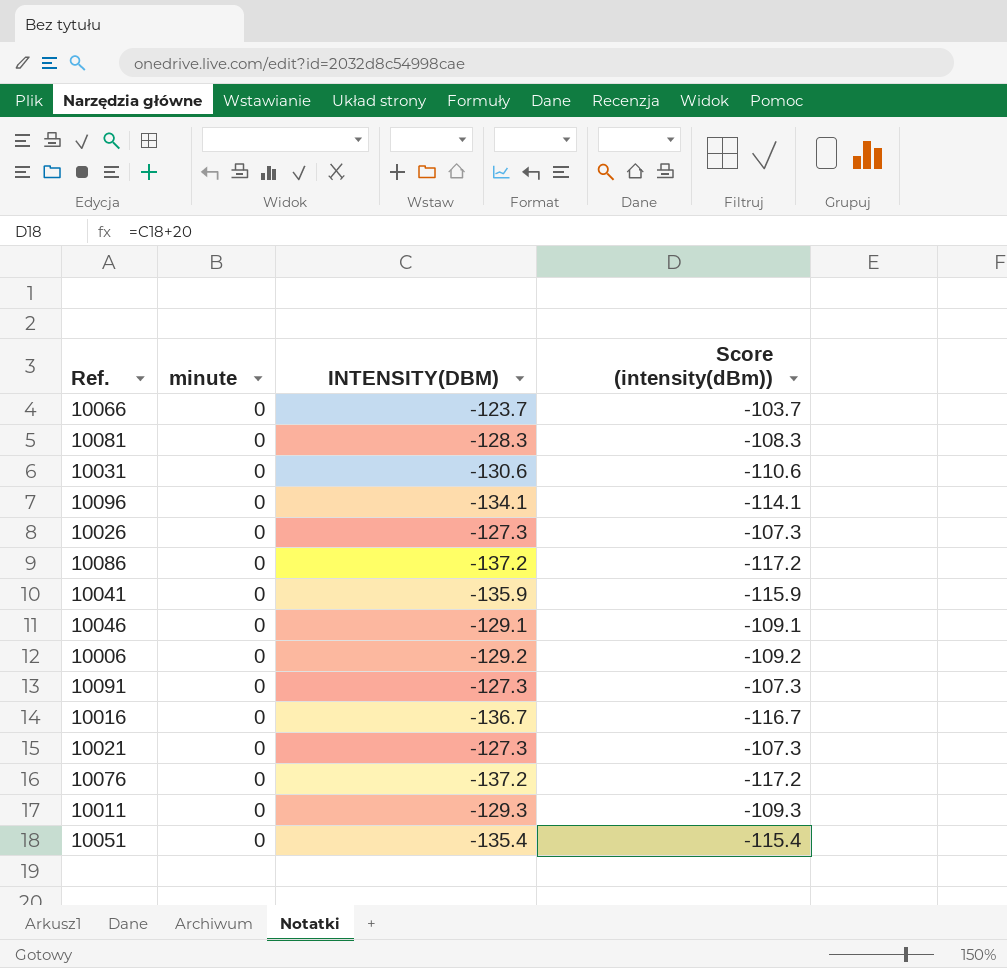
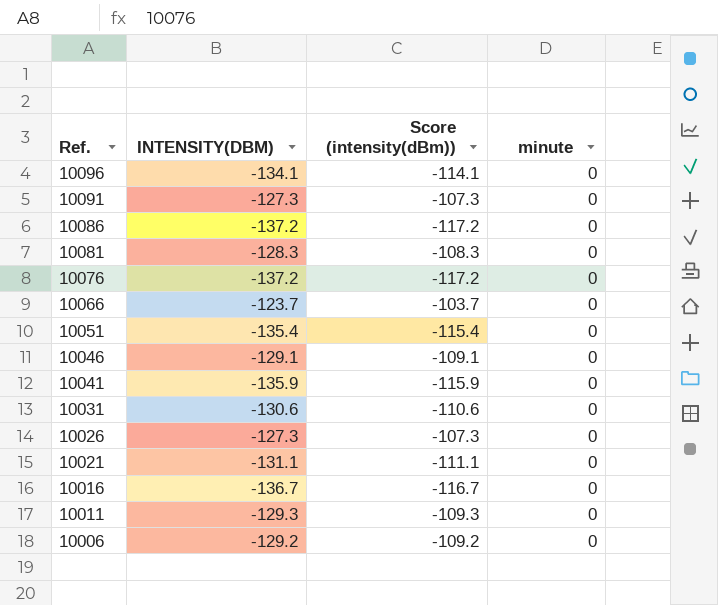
row order: none -> Ref. descending
column minute | position: 2 -> 4
10021 | INTENSITY(DBM): -127.3 -> -131.1
10021 | Score (intensity(dBm)): -107.3 -> -111.1

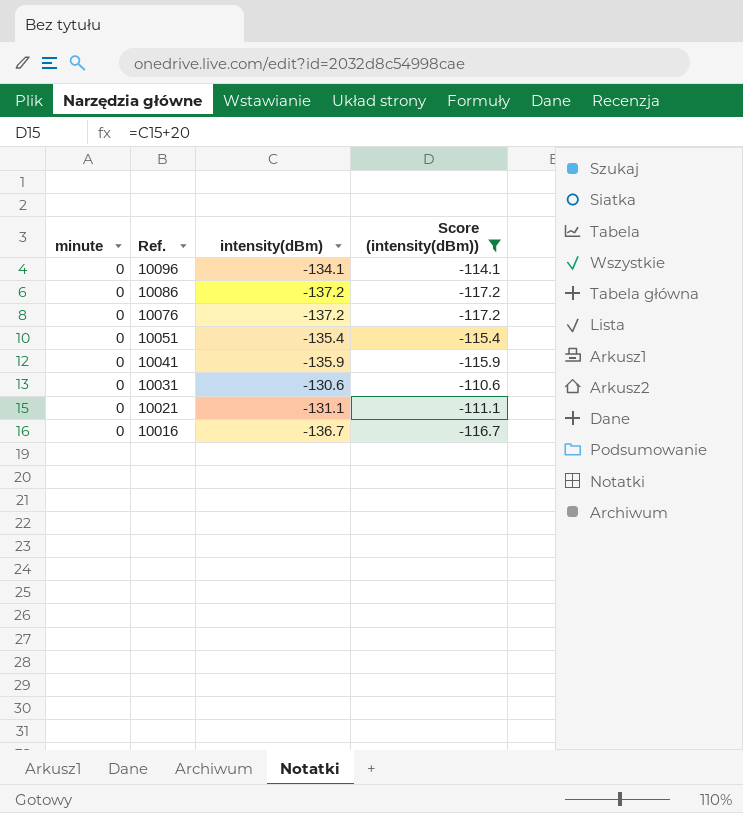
filter: none -> Score (intensity(dBm)) <= -110.6
column minute | position: 4 -> 1
column name: INTENSITY(DBM) -> intensity(dBm)

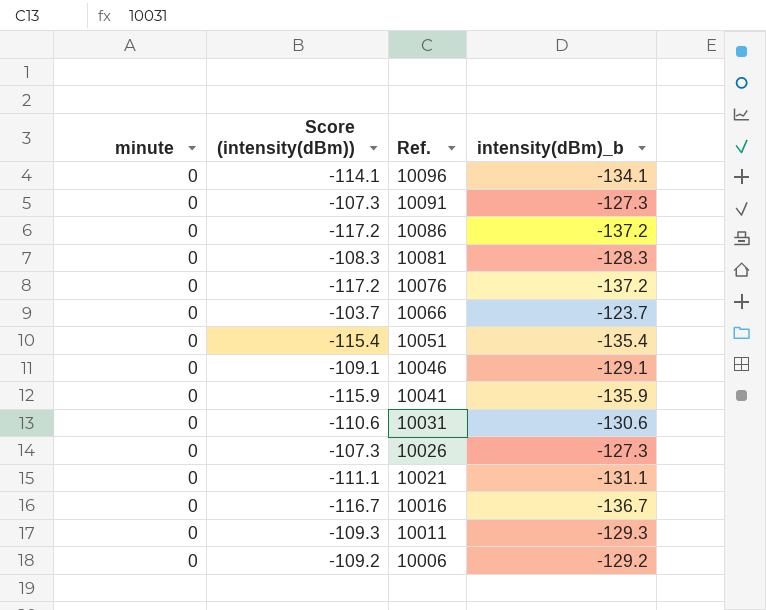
filter: Score (intensity(dBm)) <= -110.6 -> none
column Score (intensity(dBm)) | position: 4 -> 2
column name: intensity(dBm) -> intensity(dBm)_b

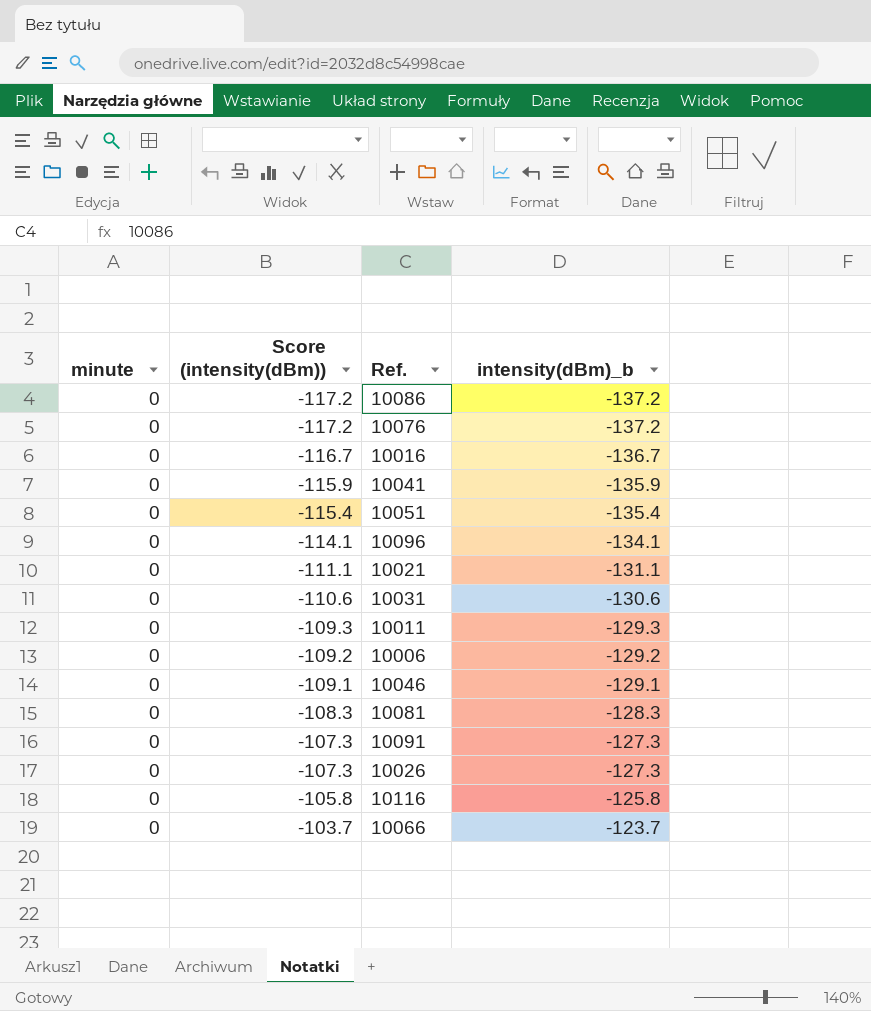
row order: Ref. descending -> Score (intensity(dBm)) ascending
row 10116: none -> 0 | -105.8 | -125.8

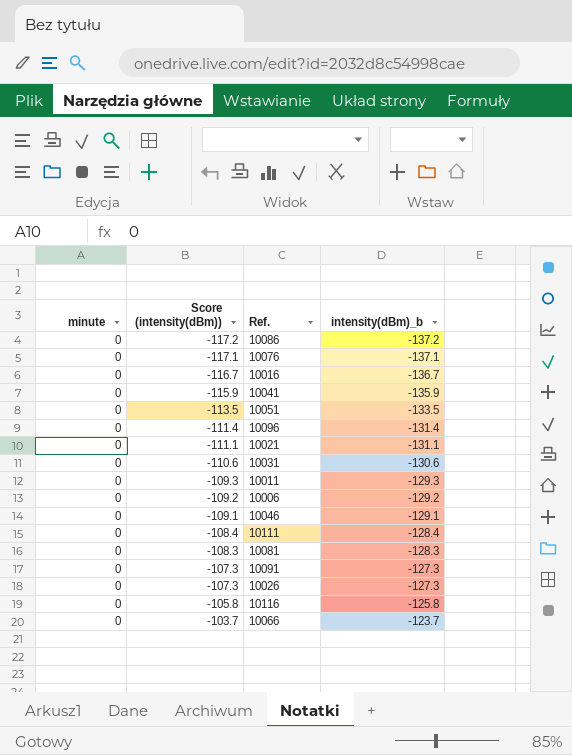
10076 | Score (intensity(dBm)): -117.2 -> -117.1
10076 | intensity(dBm)_b: -137.2 -> -137.1
10051 | Score (intensity(dBm)): -115.4 -> -113.5
10051 | intensity(dBm)_b: -135.4 -> -133.5
10096 | Score (intensity(dBm)): -114.1 -> -111.4
10096 | intensity(dBm)_b: -134.1 -> -131.4
row 10111: none -> 0 | -108.4 | -128.4

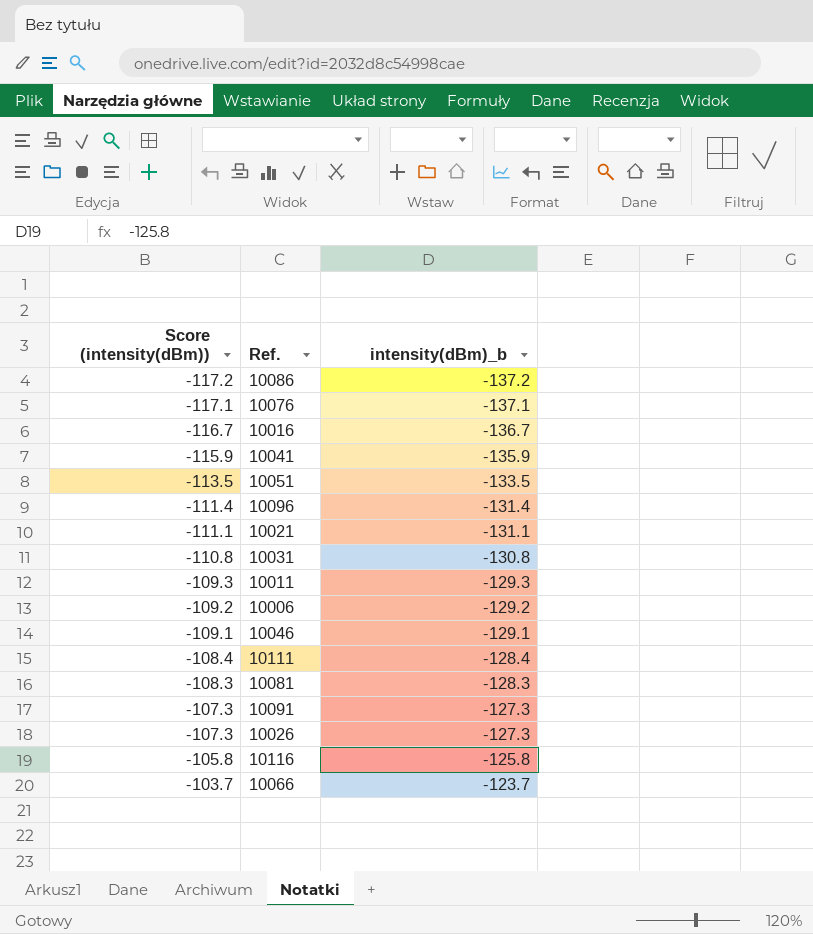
column minute | position: 1 -> none
10031 | Score (intensity(dBm)): -110.6 -> -110.8
10031 | intensity(dBm)_b: -130.6 -> -130.8

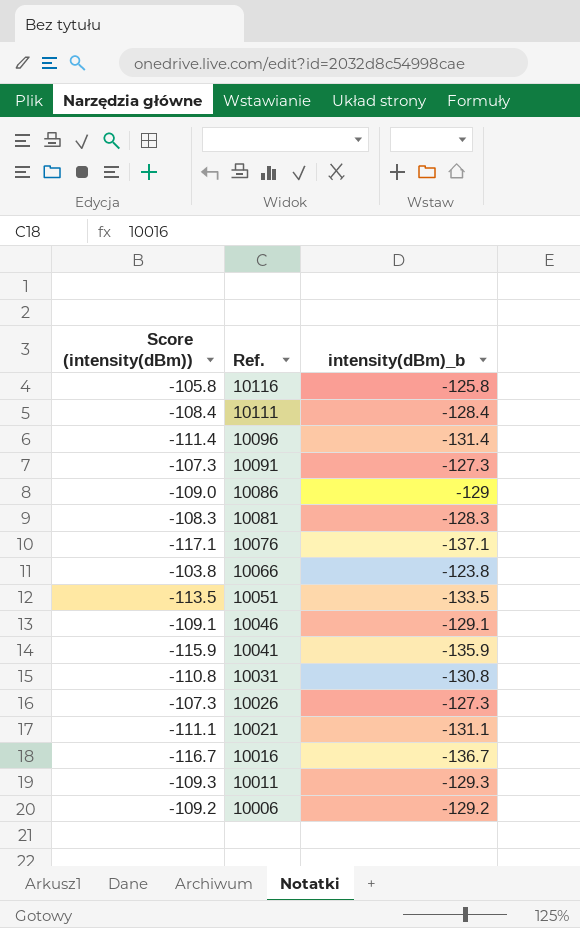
row order: Score (intensity(dBm)) ascending -> Ref. descending
10086 | Score (intensity(dBm)): -117.2 -> -109.0
10086 | intensity(dBm)_b: -137.2 -> -129
10066 | Score (intensity(dBm)): -103.7 -> -103.8
10066 | intensity(dBm)_b: -123.7 -> -123.8

